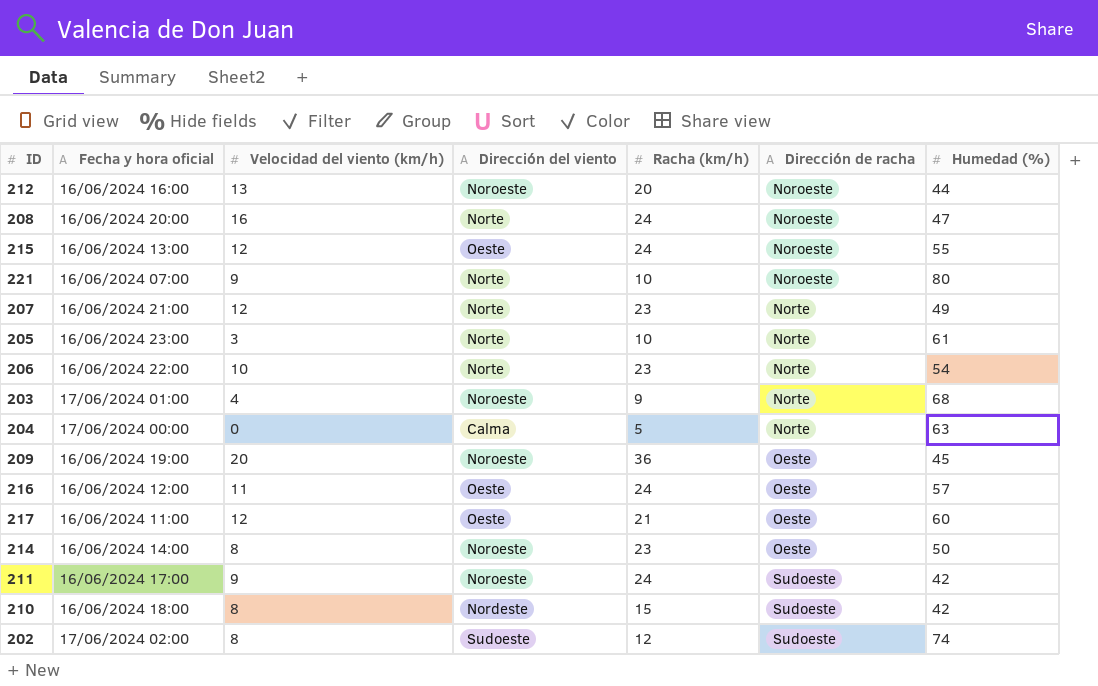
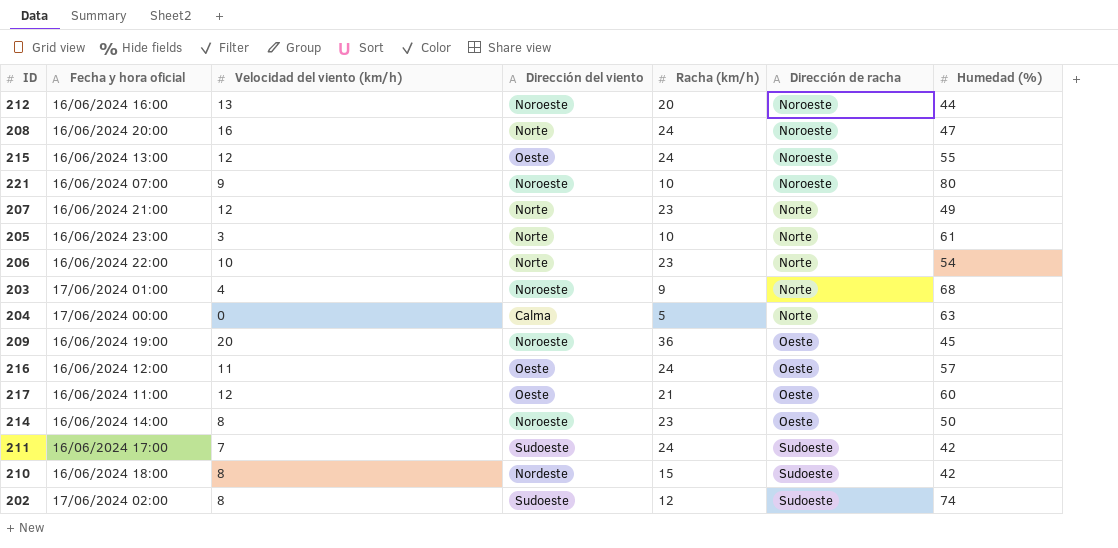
221 | Dirección del viento: Norte -> Noroeste
211 | Velocidad del viento (km/h): 9 -> 7
211 | Dirección del viento: Noroeste -> Sudoeste

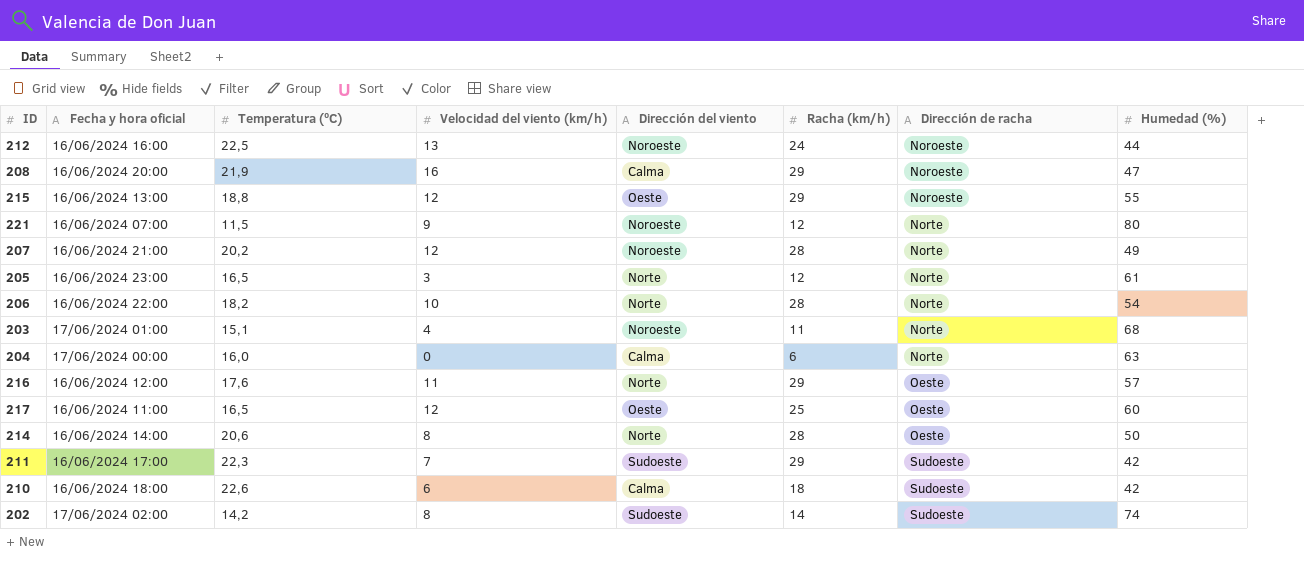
column Temperatura (ºC) | position: none -> 3
row 209: 16/06/2024 19:00 | 20 | Noroeste | 36 | Oeste | 45 -> none
212 | Racha (km/h): 20 -> 24
208 | Dirección del viento: Norte -> Calma
208 | Racha (km/h): 24 -> 29
215 | Racha (km/h): 24 -> 29
221 | Racha (km/h): 10 -> 12
221 | Dirección de racha: Noroeste -> Norte
207 | Dirección del viento: Norte -> Noroeste
207 | Racha (km/h): 23 -> 28
205 | Racha (km/h): 10 -> 12
206 | Racha (km/h): 23 -> 28
203 | Racha (km/h): 9 -> 11
204 | Racha (km/h): 5 -> 6
216 | Dirección del viento: Oeste -> Norte
216 | Racha (km/h): 24 -> 29
217 | Racha (km/h): 21 -> 25
214 | Dirección del viento: Noroeste -> Norte
214 | Racha (km/h): 23 -> 28
211 | Racha (km/h): 24 -> 29
210 | Velocidad del viento (km/h): 8 -> 6
210 | Dirección del viento: Nordeste -> Calma
210 | Racha (km/h): 15 -> 18
202 | Racha (km/h): 12 -> 14

